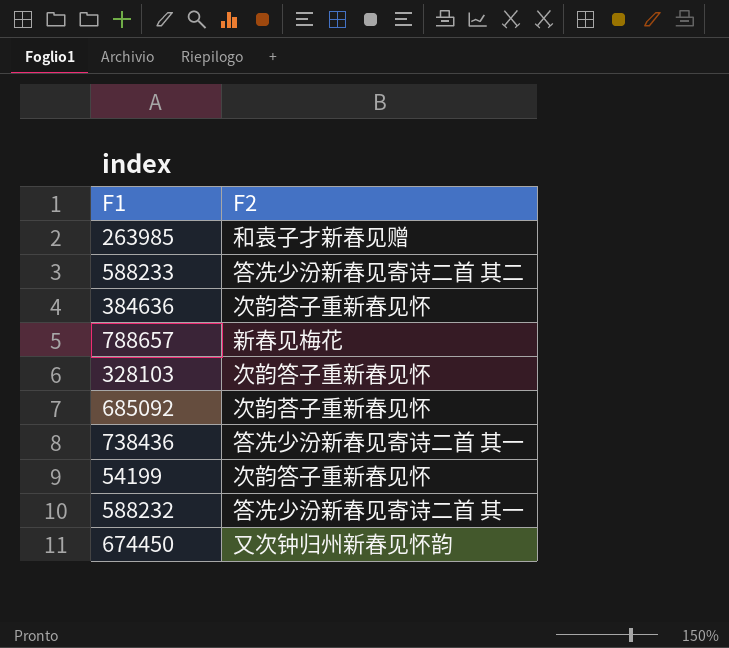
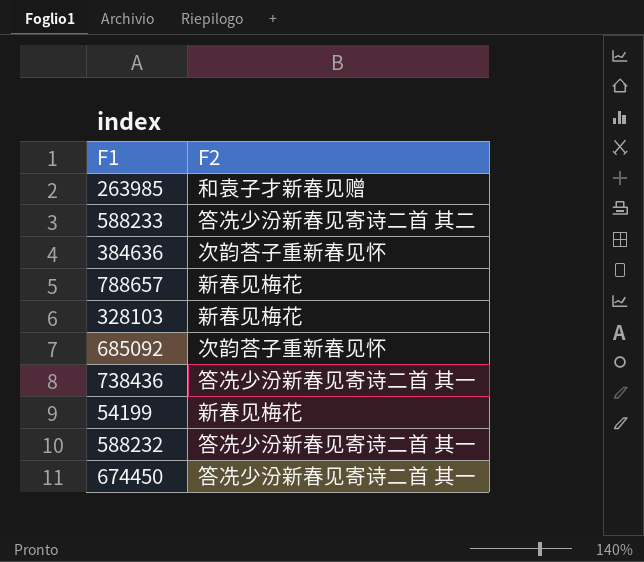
328103 | F2: 次韵答子重新春见怀 -> 新春见梅花
54199 | F2: 次韵答子重新春见怀 -> 新春见梅花
674450 | F2: 又次钟归州新春见怀韵 -> 答冼少汾新春见寄诗二首 其一

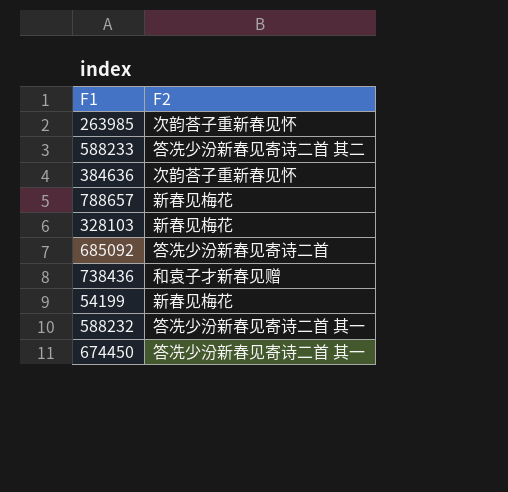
263985 | F2: 和袁子才新春见赠 -> 次韵荅子重新春见怀
685092 | F2: 次韵荅子重新春见怀 -> 答冼少汾新春见寄诗二首
738436 | F2: 答冼少汾新春见寄诗二首 其一 -> 和袁子才新春见赠

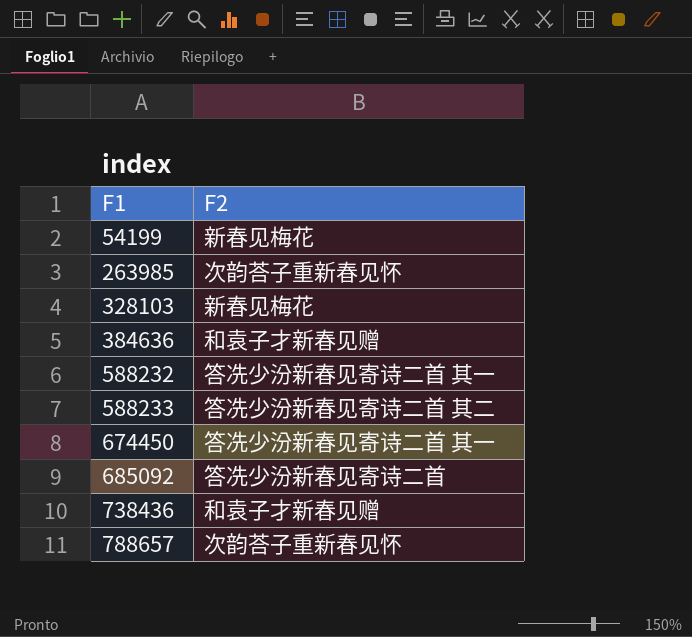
row order: none -> F1 ascending
384636 | F2: 次韵荅子重新春见怀 -> 和袁子才新春见赠
788657 | F2: 新春见梅花 -> 次韵荅子重新春见怀

